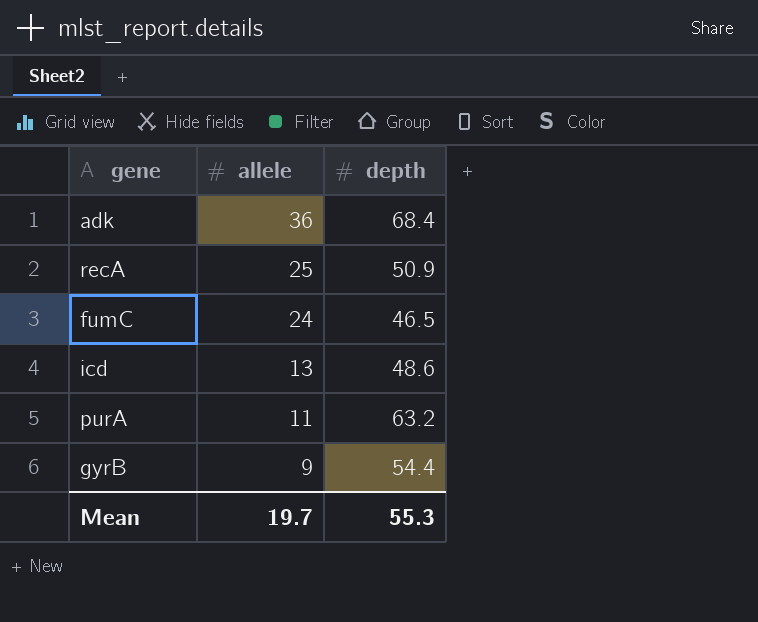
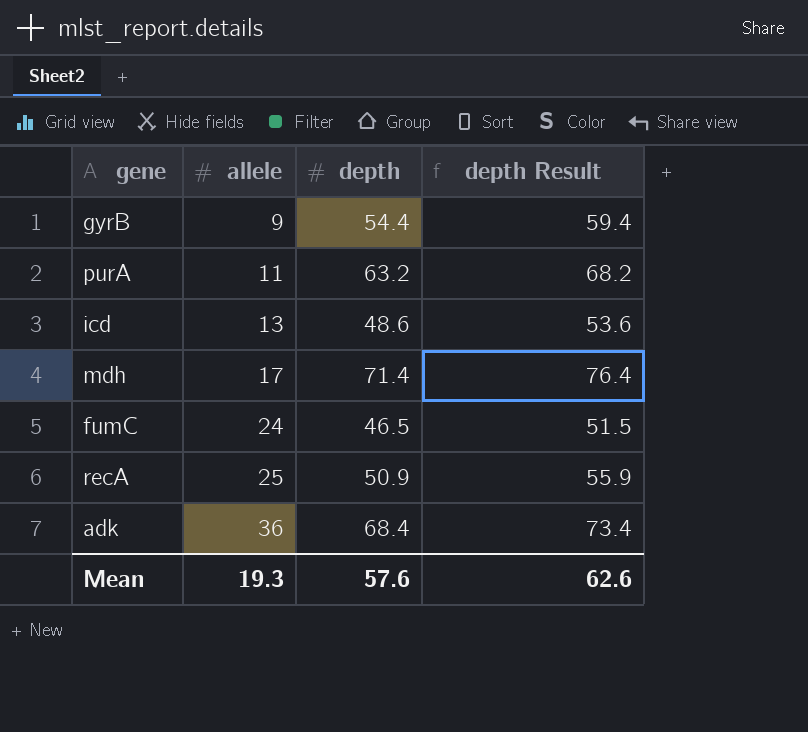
row order: allele descending -> allele ascending
column depth Result | formula: none -> [depth] + 5
row mdh: none -> 17 | 71.4 | 76.4
Mean | allele: 19.7 -> 19.3
Mean | depth: 55.3 -> 57.6

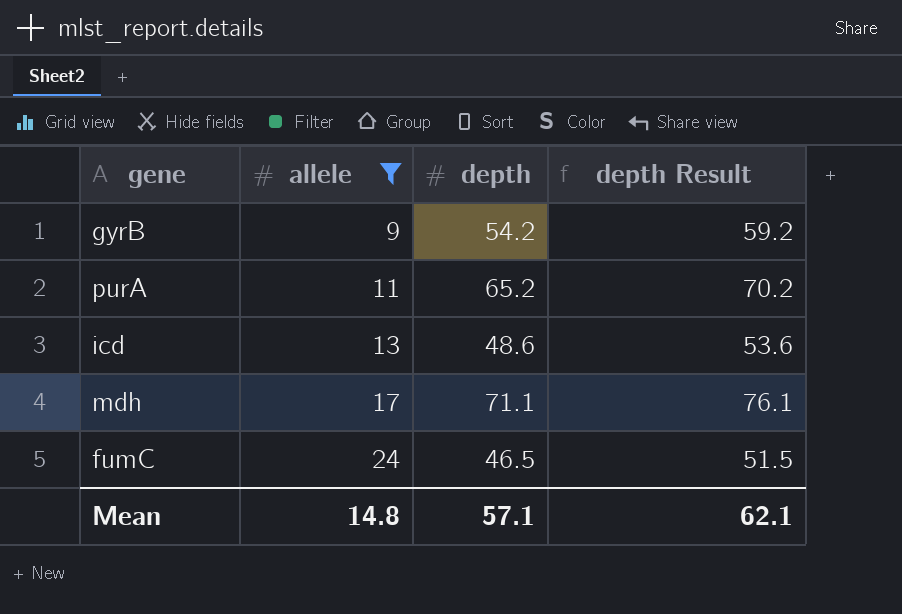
filter: none -> allele <= 24
gyrB | depth: 54.4 -> 54.2
gyrB | depth Result: 59.4 -> 59.2
purA | depth: 63.2 -> 65.2
purA | depth Result: 68.2 -> 70.2
mdh | depth: 71.4 -> 71.1
mdh | depth Result: 76.4 -> 76.1
Mean | allele: 19.3 -> 14.8
Mean | depth: 57.6 -> 57.1
Mean | depth Result: 62.6 -> 62.1

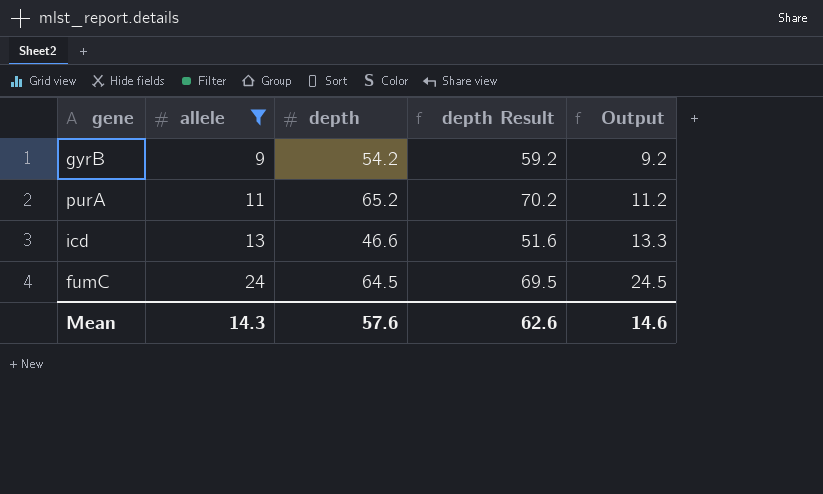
column Output | formula: none -> [allele] * 1.02
row mdh: 17 | 71.1 | 76.1 -> none
icd | depth: 48.6 -> 46.6
icd | depth Result: 53.6 -> 51.6
fumC | depth: 46.5 -> 64.5
fumC | depth Result: 51.5 -> 69.5
Mean | allele: 14.8 -> 14.3
Mean | depth: 57.1 -> 57.6
Mean | depth Result: 62.1 -> 62.6

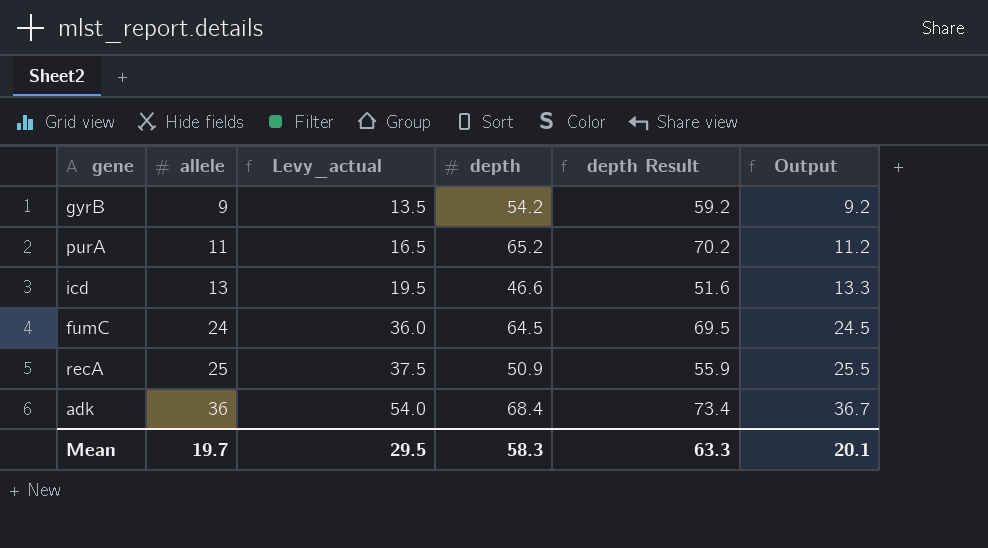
filter: allele <= 24 -> none
column Levy_actual | formula: none -> [allele] * 1.5
Mean | allele: 14.3 -> 19.7
Mean | depth: 57.6 -> 58.3
Mean | depth Result: 62.6 -> 63.3
Mean | Output: 14.6 -> 20.1

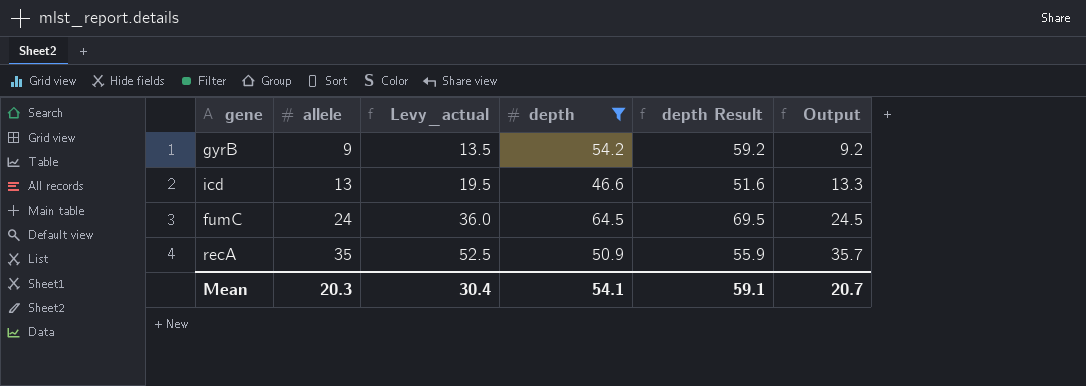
filter: none -> depth <= 64.5
recA | allele: 25 -> 35
recA | Levy_actual: 37.5 -> 52.5
recA | Output: 25.5 -> 35.7
Mean | allele: 19.7 -> 20.3
Mean | Levy_actual: 29.5 -> 30.4
Mean | depth: 58.3 -> 54.1
Mean | depth Result: 63.3 -> 59.1
Mean | Output: 20.1 -> 20.7

